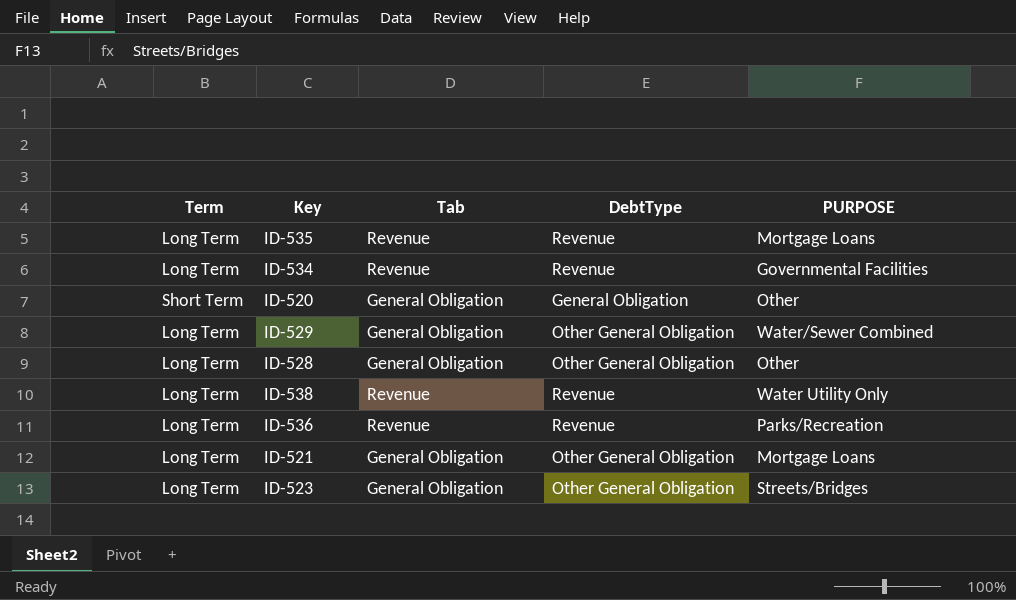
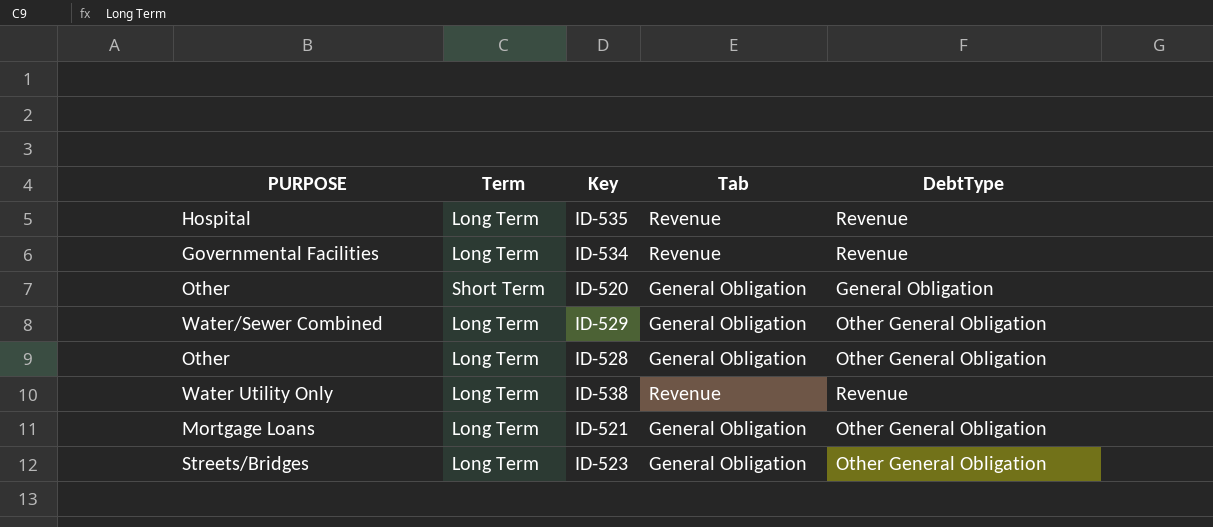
column PURPOSE | position: 5 -> 1
row ID-536: Long Term | Revenue | Revenue | Parks/Recreation -> none
ID-535 | PURPOSE: Mortgage Loans -> Hospital

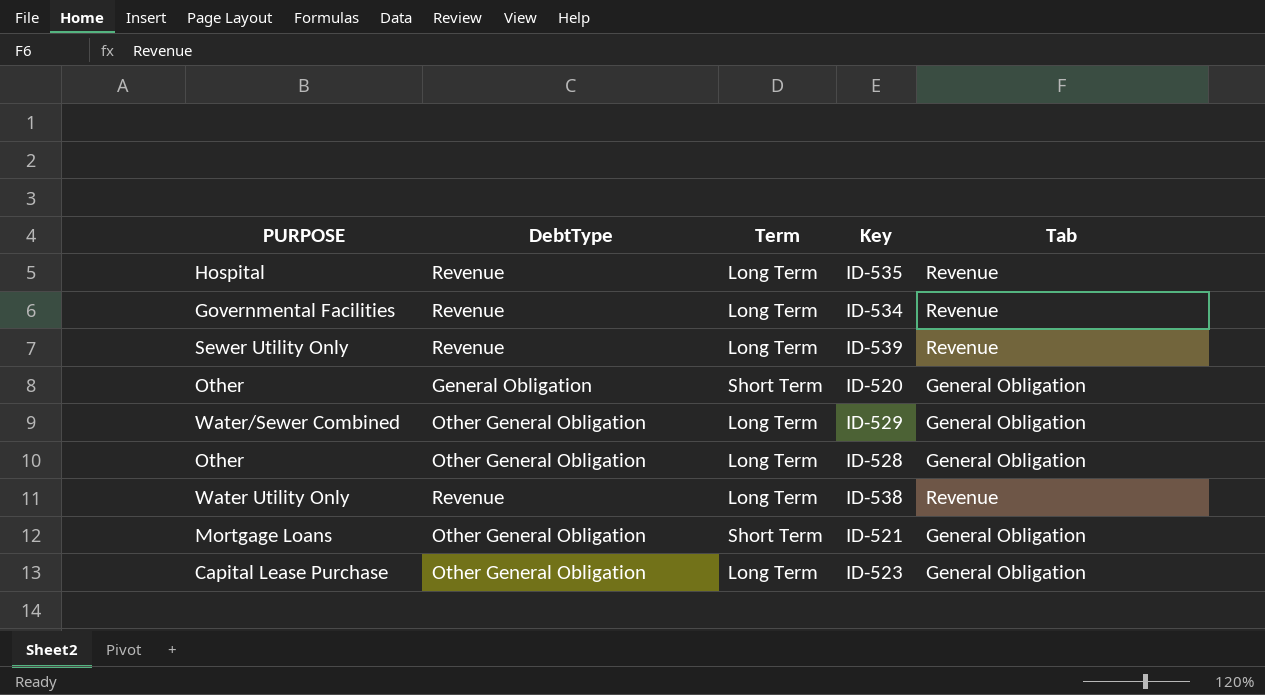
column DebtType | position: 5 -> 2
row ID-539: none -> Sewer Utility Only | Revenue | Long Term | Revenue
ID-521 | Term: Long Term -> Short Term
ID-523 | PURPOSE: Streets/Bridges -> Capital Lease Purchase

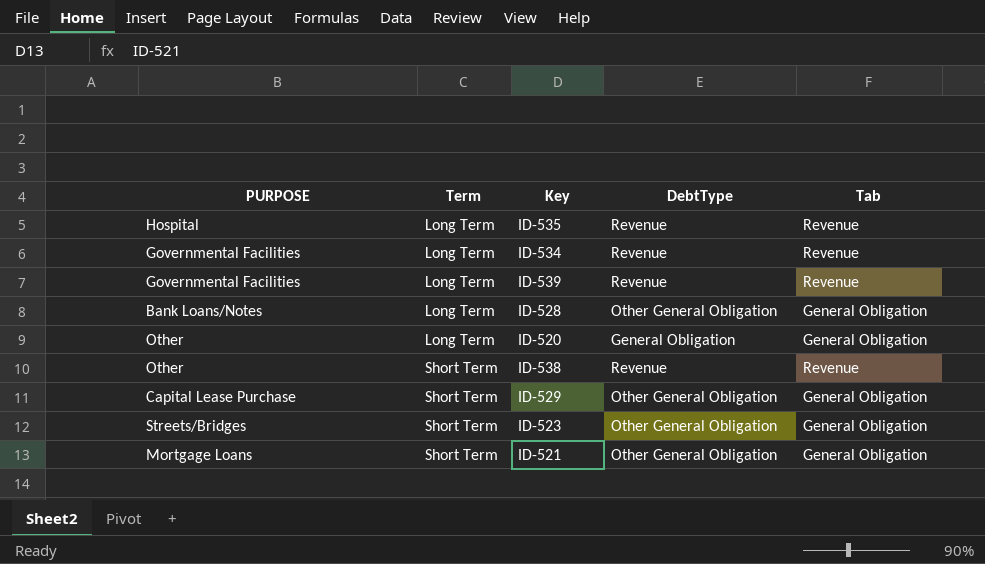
row order: none -> Term ascending
column DebtType | position: 2 -> 4
ID-539 | PURPOSE: Sewer Utility Only -> Governmental Facilities
ID-528 | PURPOSE: Other -> Bank Loans/Notes
ID-520 | Term: Short Term -> Long Term
ID-538 | PURPOSE: Water Utility Only -> Other
ID-538 | Term: Long Term -> Short Term
ID-529 | PURPOSE: Water/Sewer Combined -> Capital Lease Purchase
ID-529 | Term: Long Term -> Short Term
ID-523 | PURPOSE: Capital Lease Purchase -> Streets/Bridges
ID-523 | Term: Long Term -> Short Term

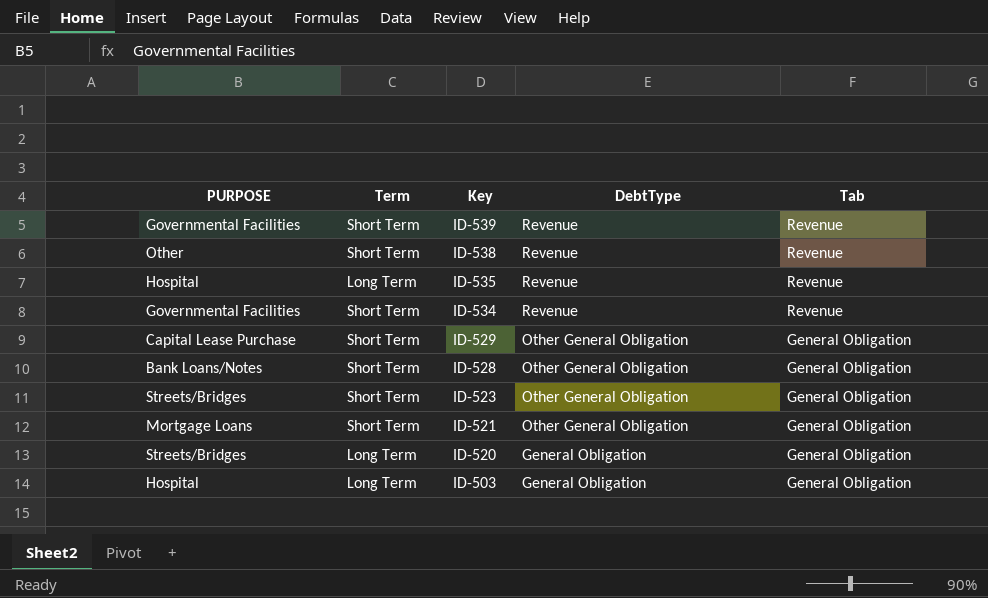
row order: Term ascending -> Key descending
ID-539 | Term: Long Term -> Short Term
ID-534 | Term: Long Term -> Short Term
ID-528 | Term: Long Term -> Short Term
ID-520 | PURPOSE: Other -> Streets/Bridges
row ID-503: none -> Hospital | Long Term | General Obligation | General Obligation

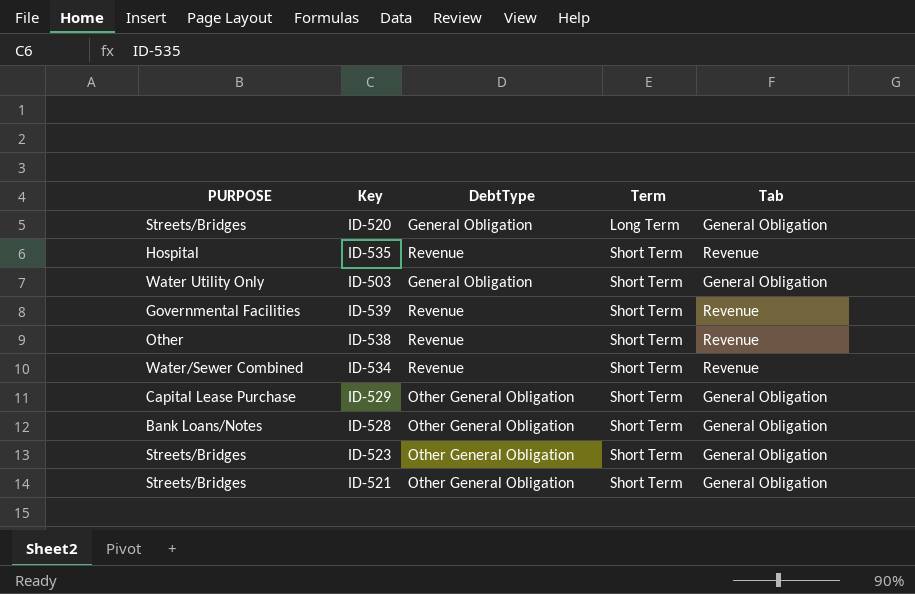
row order: Key descending -> Term ascending
column Term | position: 2 -> 4
ID-535 | Term: Long Term -> Short Term
ID-503 | PURPOSE: Hospital -> Water Utility Only
ID-503 | Term: Long Term -> Short Term
ID-534 | PURPOSE: Governmental Facilities -> Water/Sewer Combined
ID-521 | PURPOSE: Mortgage Loans -> Streets/Bridges

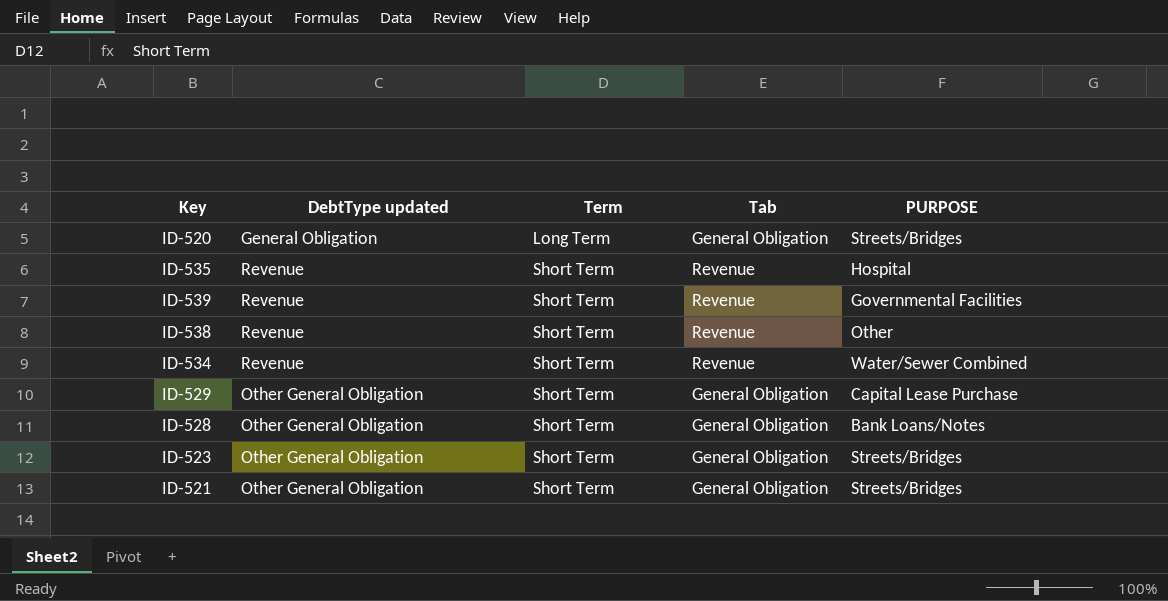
column name: DebtType -> DebtType updated
column PURPOSE | position: 1 -> 5
row ID-503: Water Utility Only | General Obligation | Short Term | General Obligation -> none

